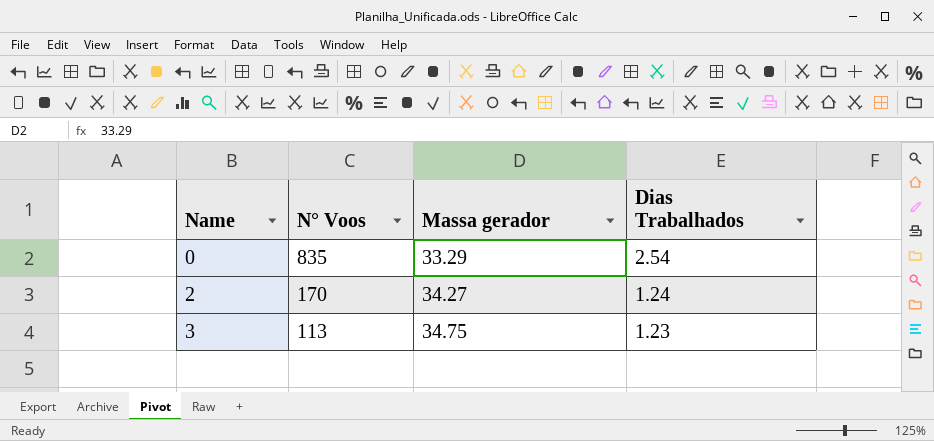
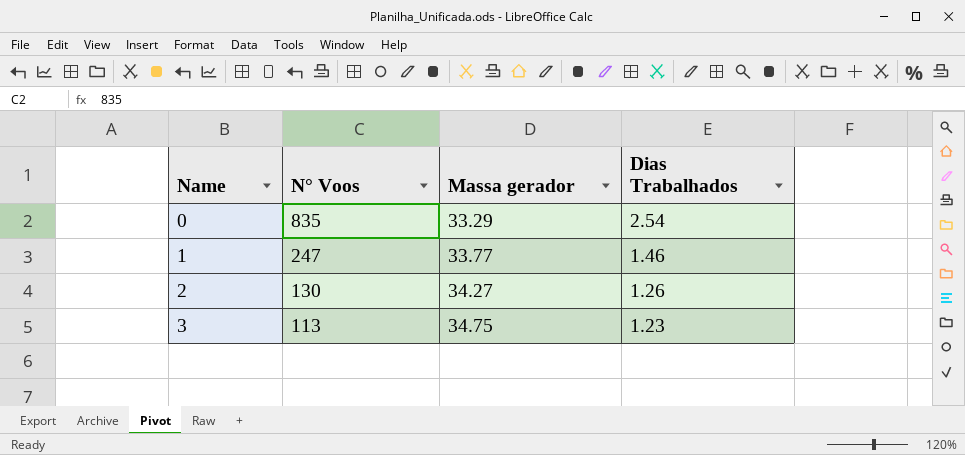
row 1: none -> 247 | 33.77 | 1.46
2 | N° Voos: 170 -> 130
2 | Dias Trabalhados: 1.24 -> 1.26

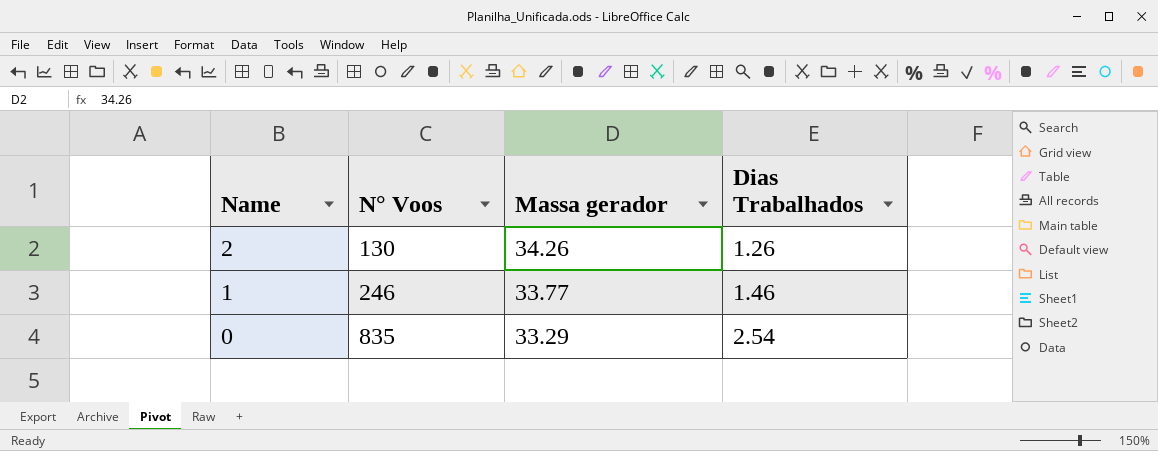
row order: Name ascending -> Name descending
row 3: 113 | 34.75 | 1.23 -> none
2 | Massa gerador: 34.27 -> 34.26
1 | N° Voos: 247 -> 246

